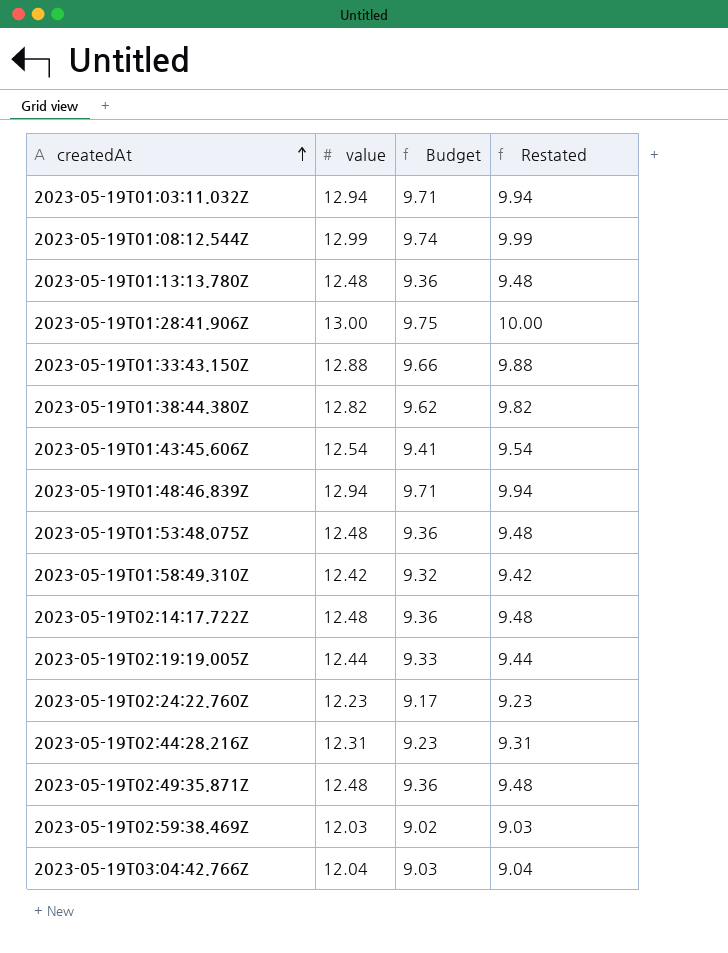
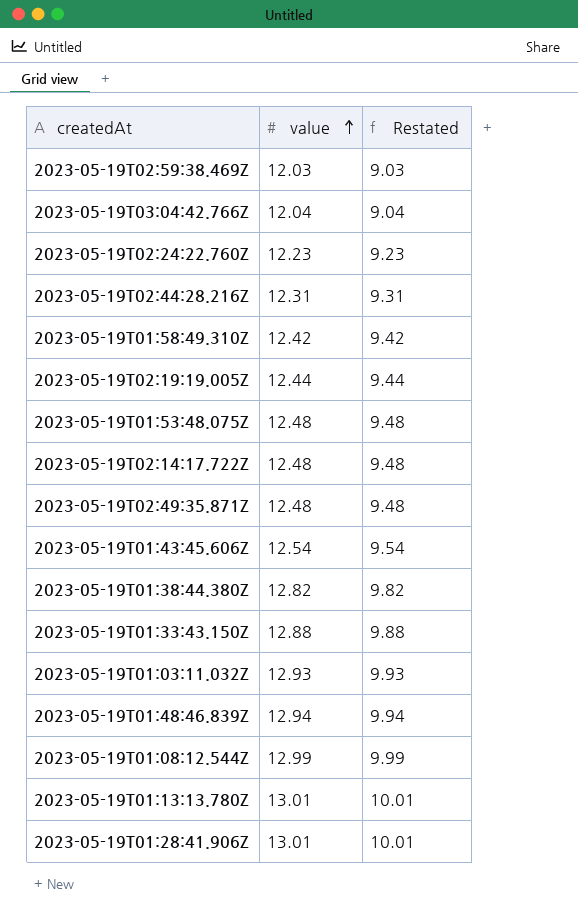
row order: createdAt ascending -> value ascending
column Budget | formula: [value] * 0.75 -> none
2023-05-19T01:03:11.032Z | value: 12.94 -> 12.93
2023-05-19T01:03:11.032Z | Restated: 9.94 -> 9.93
2023-05-19T01:13:13.780Z | value: 12.48 -> 13.01
2023-05-19T01:13:13.780Z | Restated: 9.48 -> 10.01
2023-05-19T01:28:41.906Z | value: 13.00 -> 13.01
2023-05-19T01:28:41.906Z | Restated: 10.00 -> 10.01

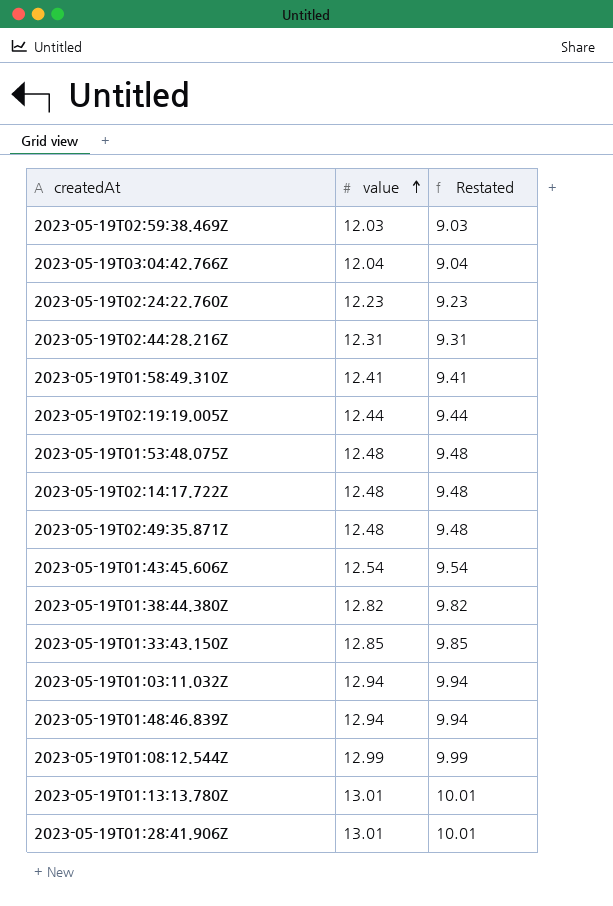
2023-05-19T01:58:49.310Z | value: 12.42 -> 12.41
2023-05-19T01:58:49.310Z | Restated: 9.42 -> 9.41
2023-05-19T01:33:43.150Z | value: 12.88 -> 12.85
2023-05-19T01:33:43.150Z | Restated: 9.88 -> 9.85
2023-05-19T01:03:11.032Z | value: 12.93 -> 12.94
2023-05-19T01:03:11.032Z | Restated: 9.93 -> 9.94

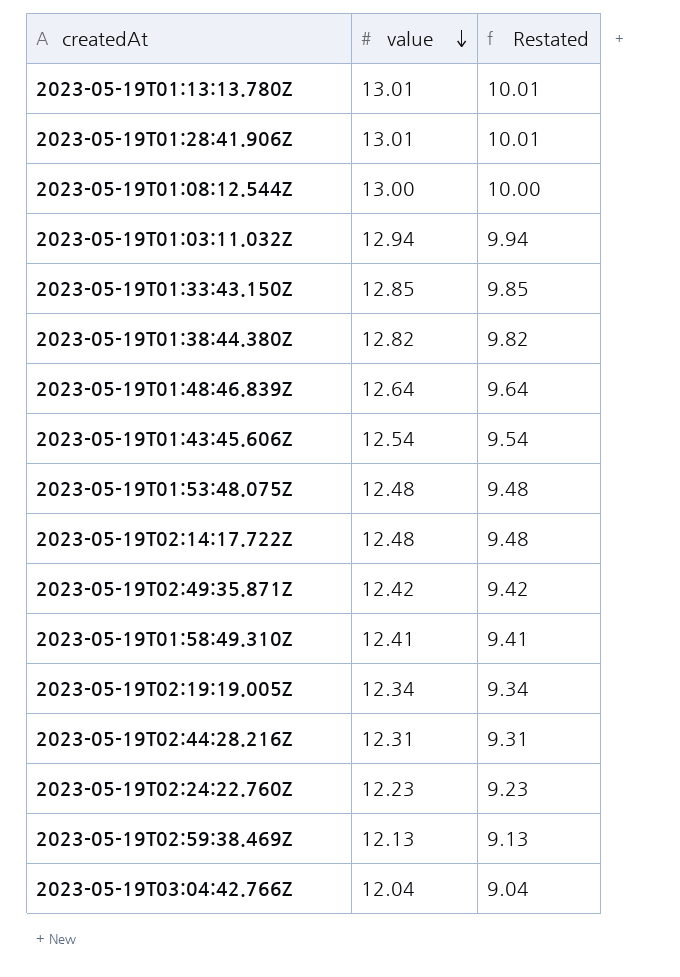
row order: value ascending -> value descending
2023-05-19T01:08:12.544Z | value: 12.99 -> 13.00
2023-05-19T01:08:12.544Z | Restated: 9.99 -> 10.00
2023-05-19T01:48:46.839Z | value: 12.94 -> 12.64
2023-05-19T01:48:46.839Z | Restated: 9.94 -> 9.64
2023-05-19T02:49:35.871Z | value: 12.48 -> 12.42
2023-05-19T02:49:35.871Z | Restated: 9.48 -> 9.42
2023-05-19T02:19:19.005Z | value: 12.44 -> 12.34
2023-05-19T02:19:19.005Z | Restated: 9.44 -> 9.34
2023-05-19T02:59:38.469Z | value: 12.03 -> 12.13
2023-05-19T02:59:38.469Z | Restated: 9.03 -> 9.13

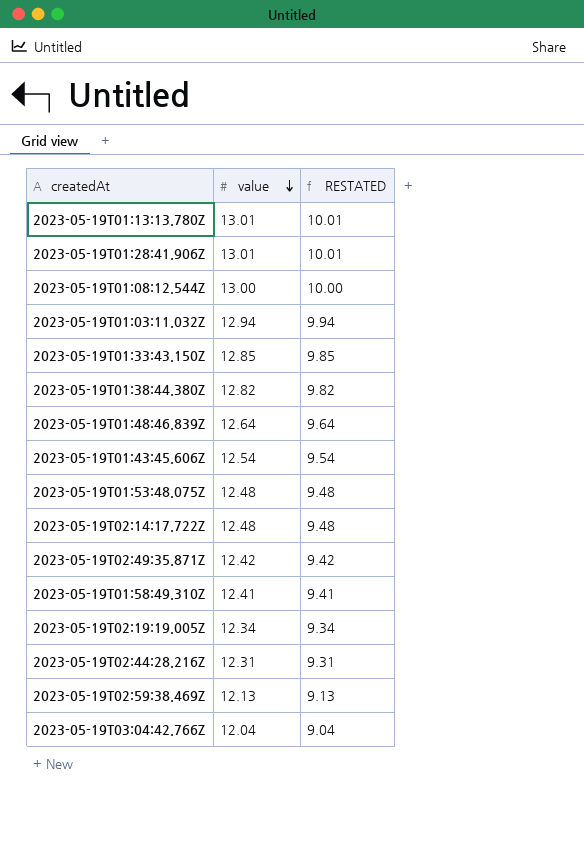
column name: Restated -> RESTATED
row 2023-05-19T02:24:22.760Z: 12.23 | 9.23 -> none

